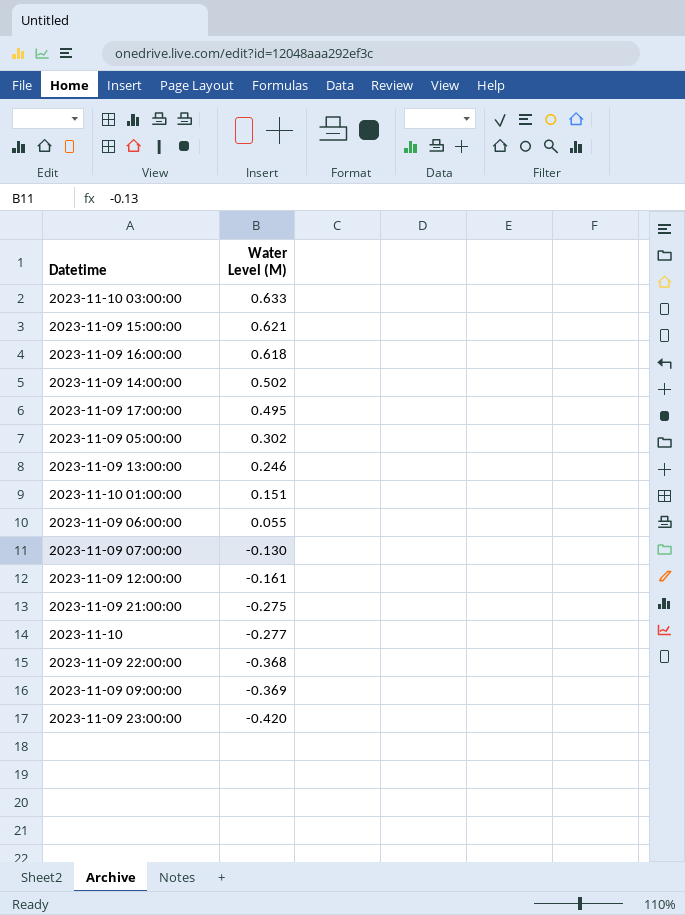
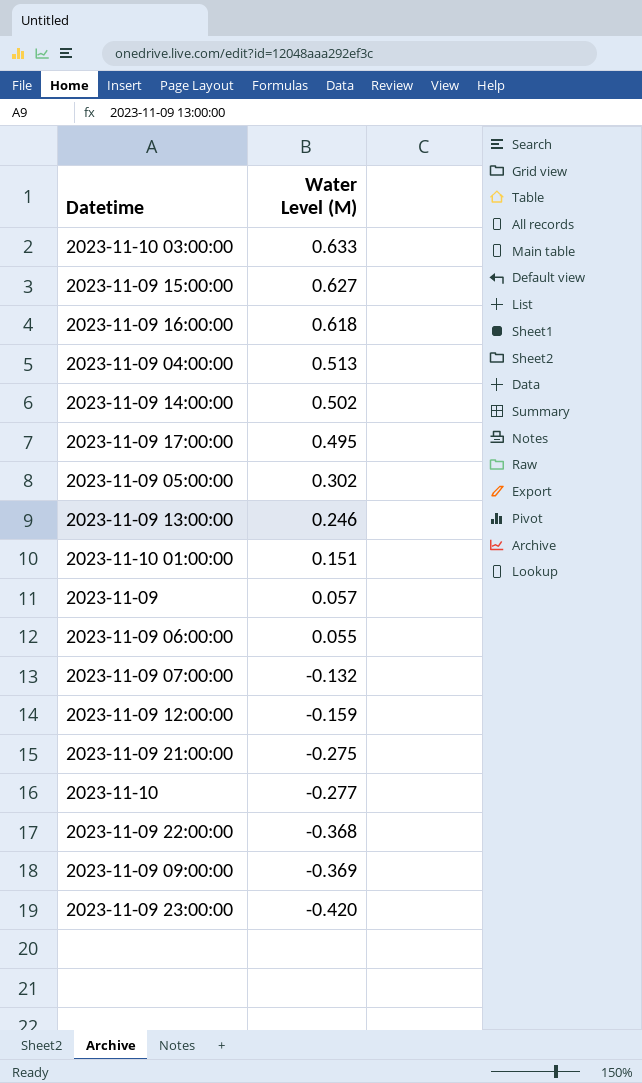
2023-11-09 15:00:00 | Water Level (M): 0.621 -> 0.627
row 2023-11-09 04:00:00: none -> 0.513
row 2023-11-09: none -> 0.057
2023-11-09 07:00:00 | Water Level (M): -0.130 -> -0.132
2023-11-09 12:00:00 | Water Level (M): -0.161 -> -0.159

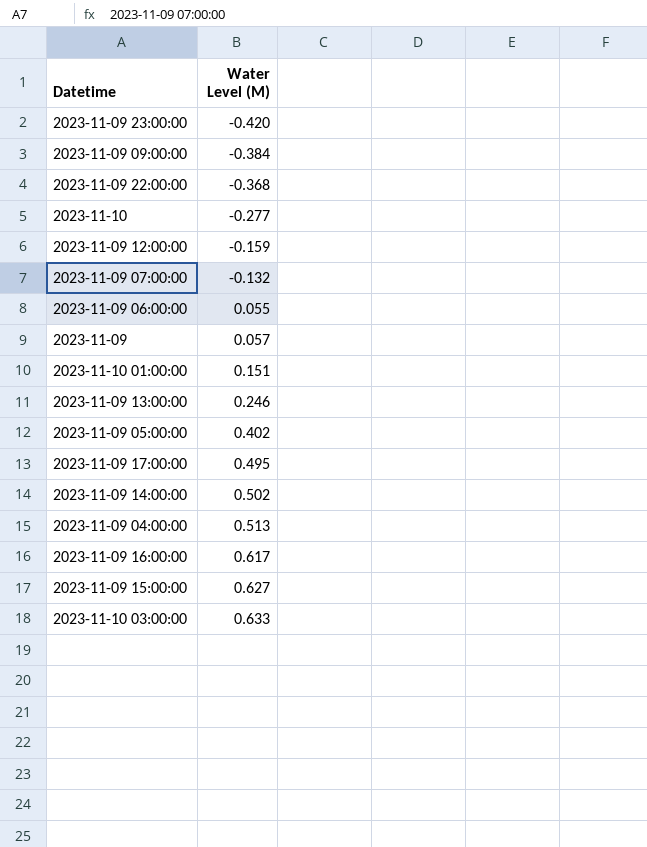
row order: Water Level (M) descending -> Water Level (M) ascending
row 2023-11-09 21:00:00: -0.275 -> none
2023-11-09 09:00:00 | Water Level (M): -0.369 -> -0.384
2023-11-09 05:00:00 | Water Level (M): 0.302 -> 0.402
2023-11-09 16:00:00 | Water Level (M): 0.618 -> 0.617

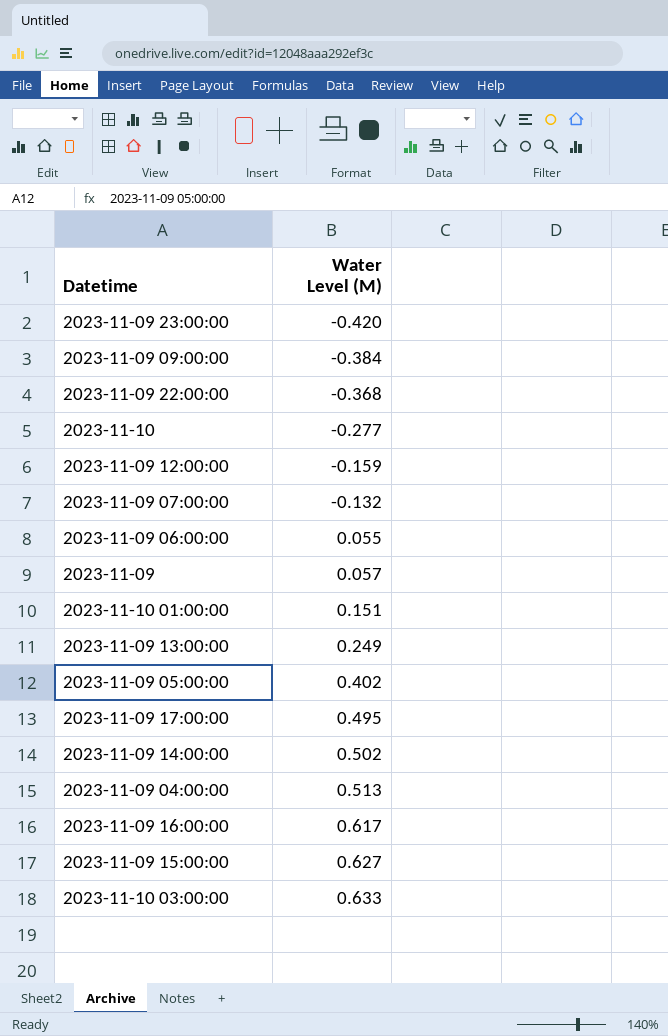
2023-11-09 13:00:00 | Water Level (M): 0.246 -> 0.249

